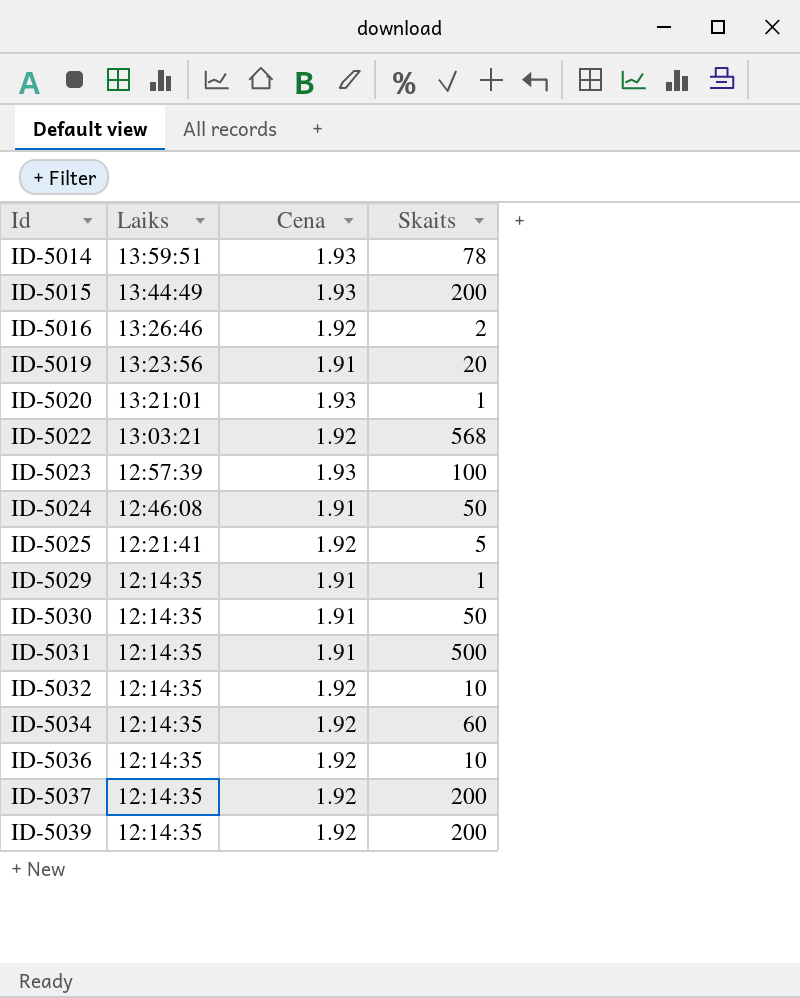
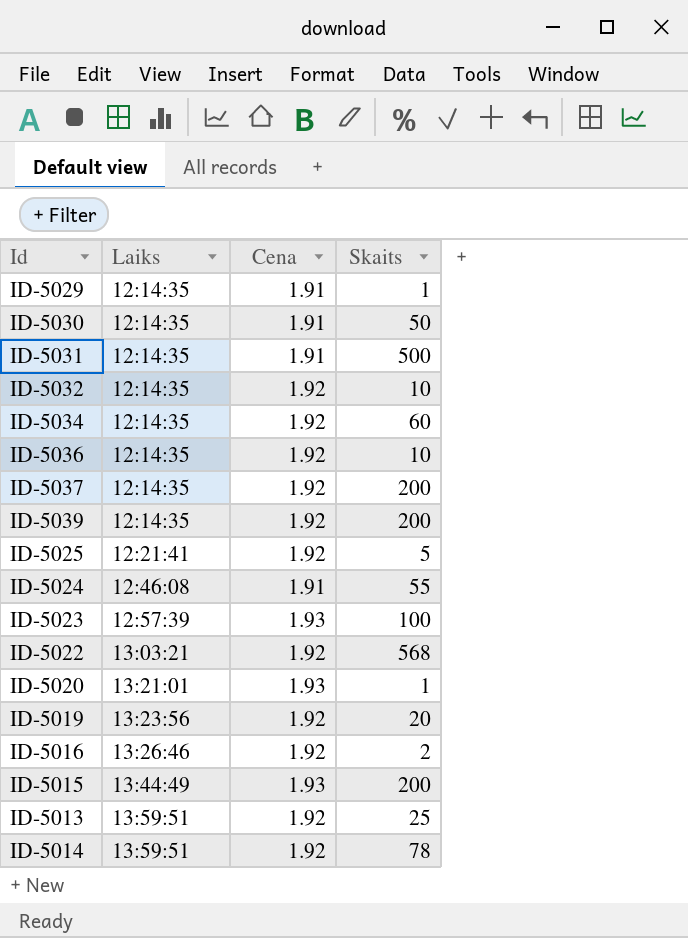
row order: Id ascending -> Laiks ascending
ID-5024 | Skaits: 50 -> 55
ID-5019 | Cena: 1.91 -> 1.92
row ID-5013: none -> 13:59:51 | 1.92 | 25
ID-5014 | Cena: 1.93 -> 1.92

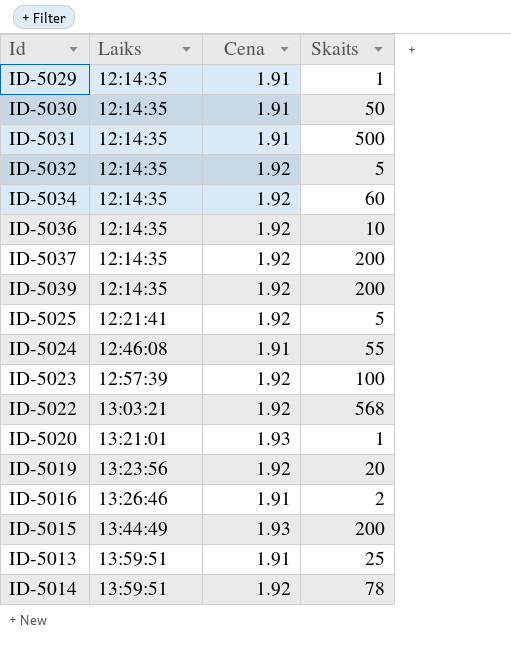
ID-5032 | Skaits: 10 -> 5
ID-5023 | Cena: 1.93 -> 1.92
ID-5016 | Cena: 1.92 -> 1.91
ID-5013 | Cena: 1.92 -> 1.91

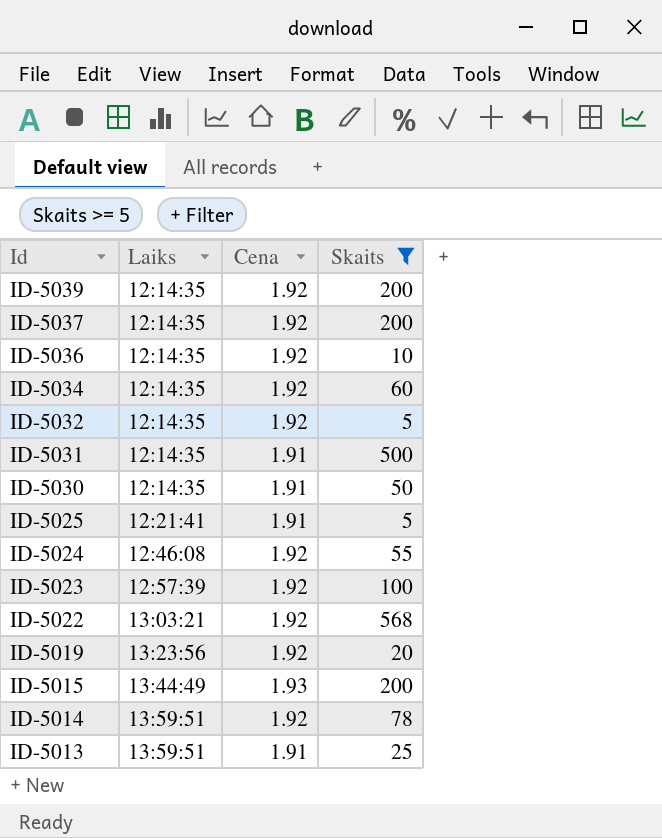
filter: none -> Skaits >= 5
row order: Laiks ascending -> Id descending
ID-5025 | Cena: 1.92 -> 1.91
ID-5024 | Cena: 1.91 -> 1.92

